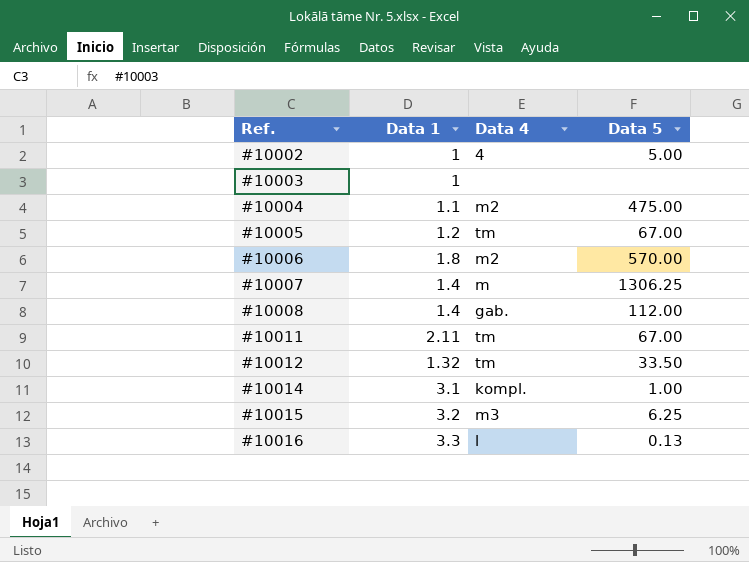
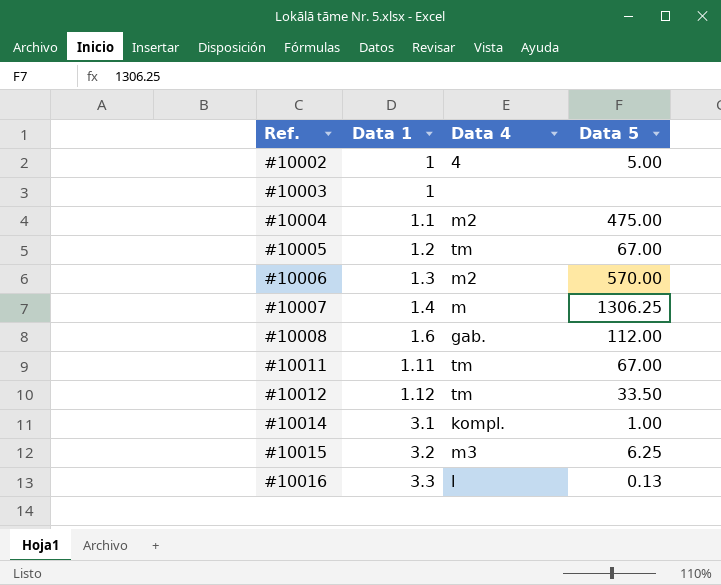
#10006 | Data 1: 1.8 -> 1.3
#10008 | Data 1: 1.4 -> 1.6
#10011 | Data 1: 2.11 -> 1.11
#10012 | Data 1: 1.32 -> 1.12

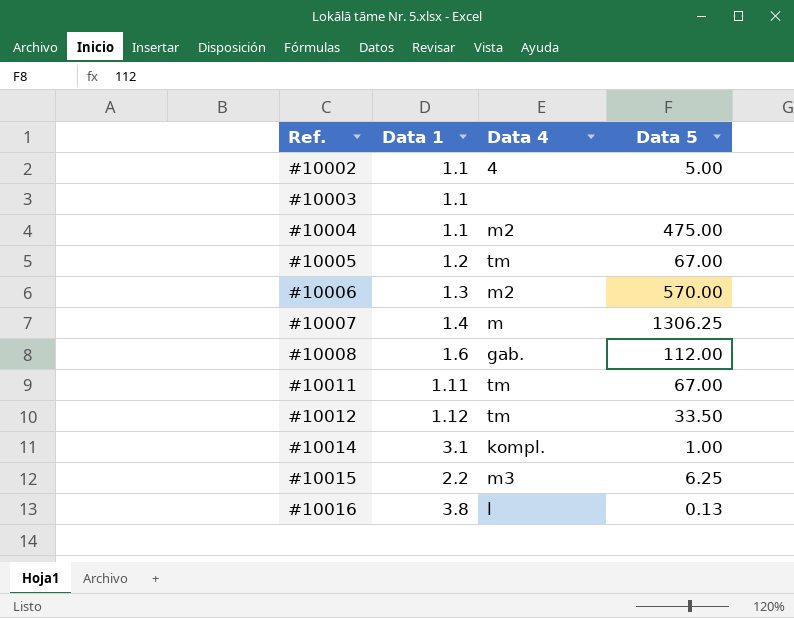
#10002 | Data 1: 1 -> 1.1
#10003 | Data 1: 1 -> 1.1
#10015 | Data 1: 3.2 -> 2.2
#10016 | Data 1: 3.3 -> 3.8

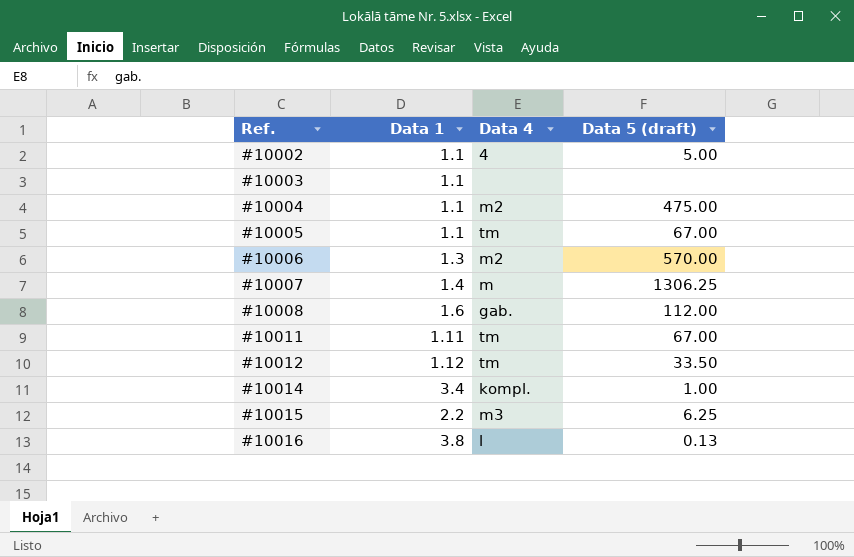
column name: Data 5 -> Data 5 (draft)
#10005 | Data 1: 1.2 -> 1.1
#10014 | Data 1: 3.1 -> 3.4

